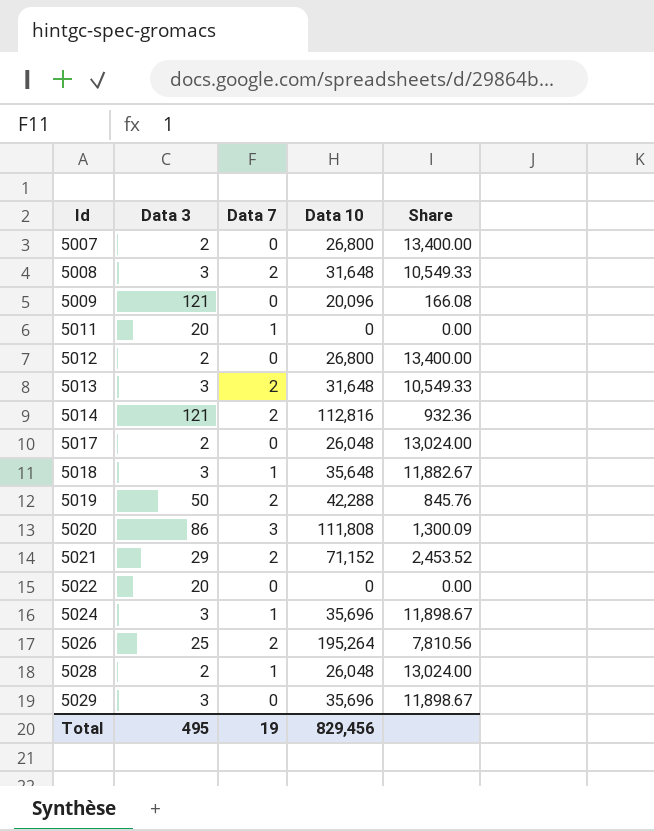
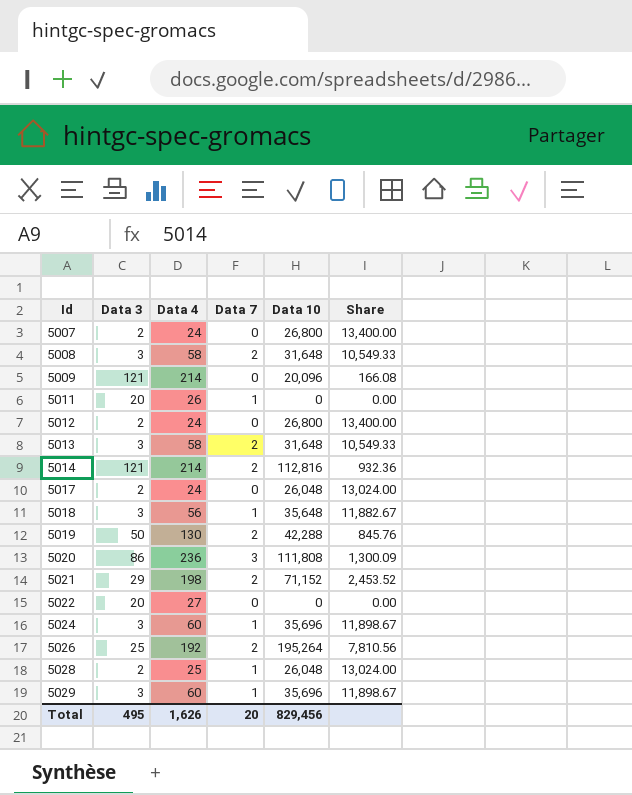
column Data 4 | position: none -> 3
5029 | Data 7: 0 -> 1
Total | Data 7: 19 -> 20

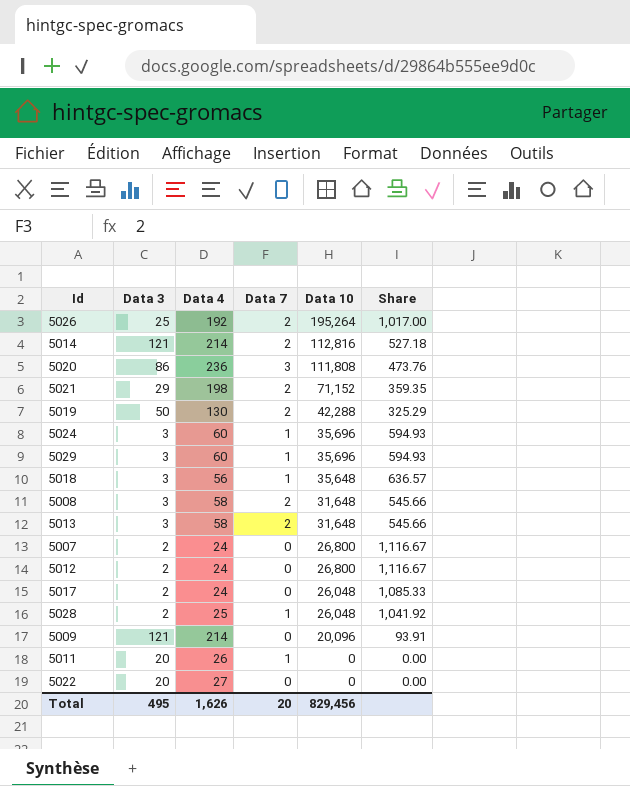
row order: Id ascending -> Data 10 descending
column Share | formula: [Data 10] / [Data 3] -> [Data 10] / [Data 4]

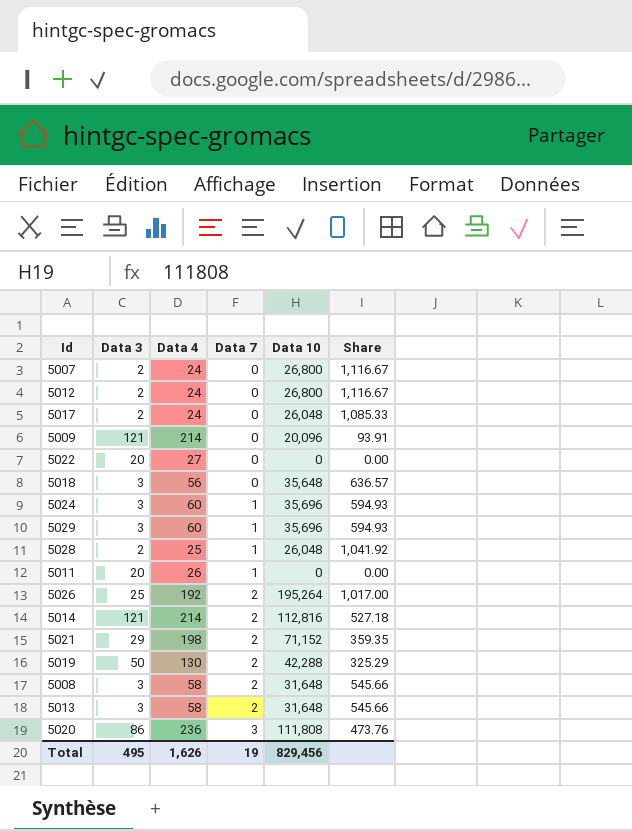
row order: Data 10 descending -> Data 7 ascending
5018 | Data 7: 1 -> 0
Total | Data 7: 20 -> 19

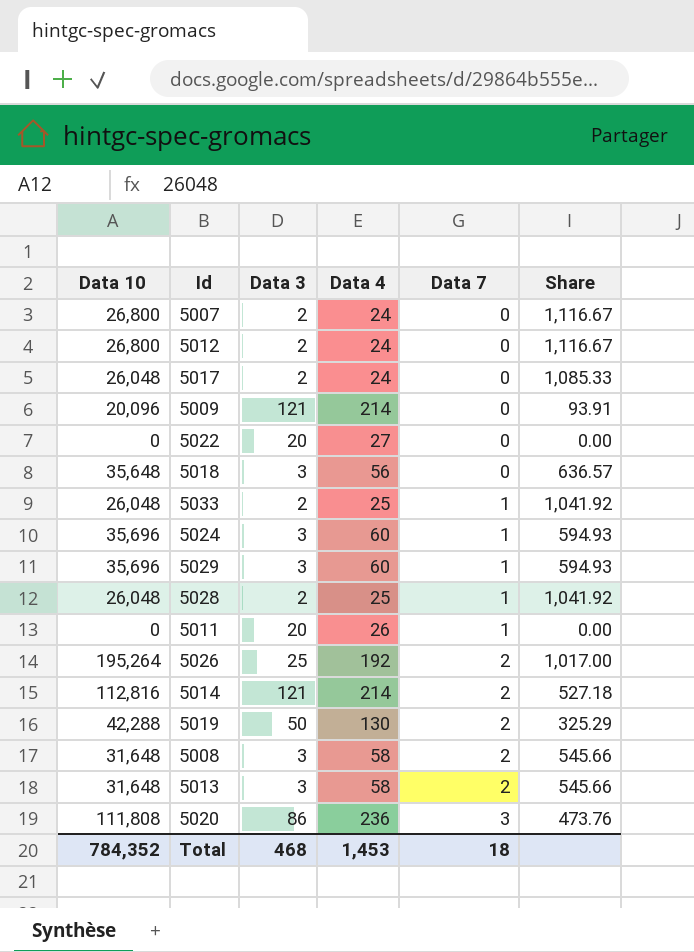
column Data 10 | position: 5 -> 1
row 5021: 29 | 198 | 2 | 71,152 | 359.35 -> none
row 5033: none -> 26,048 | 2 | 25 | 1 | 1,041.92
Total | Data 10: 829,456 -> 784,352
Total | Data 3: 495 -> 468
Total | Data 4: 1,626 -> 1,453
Total | Data 7: 19 -> 18

